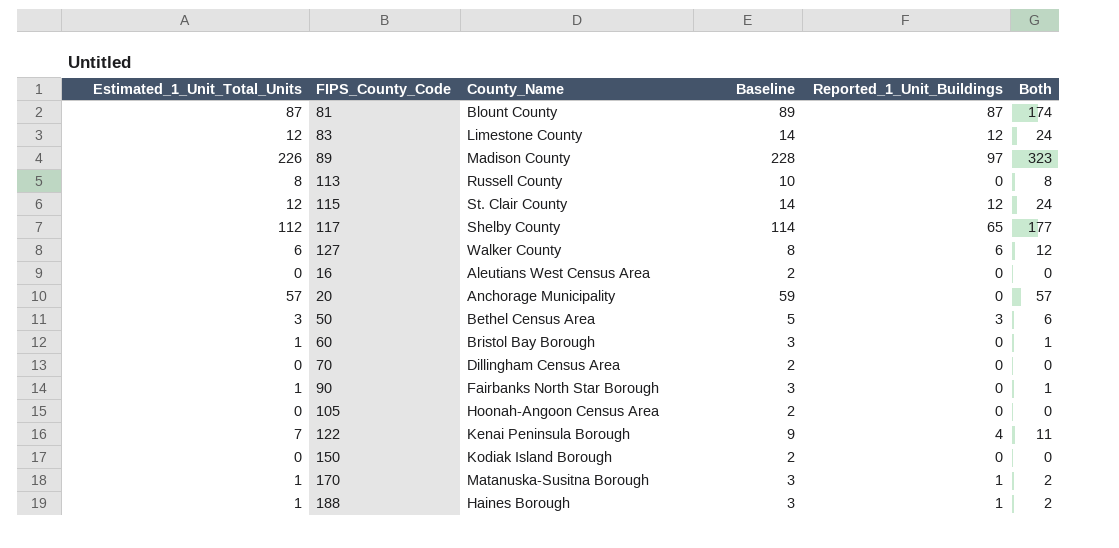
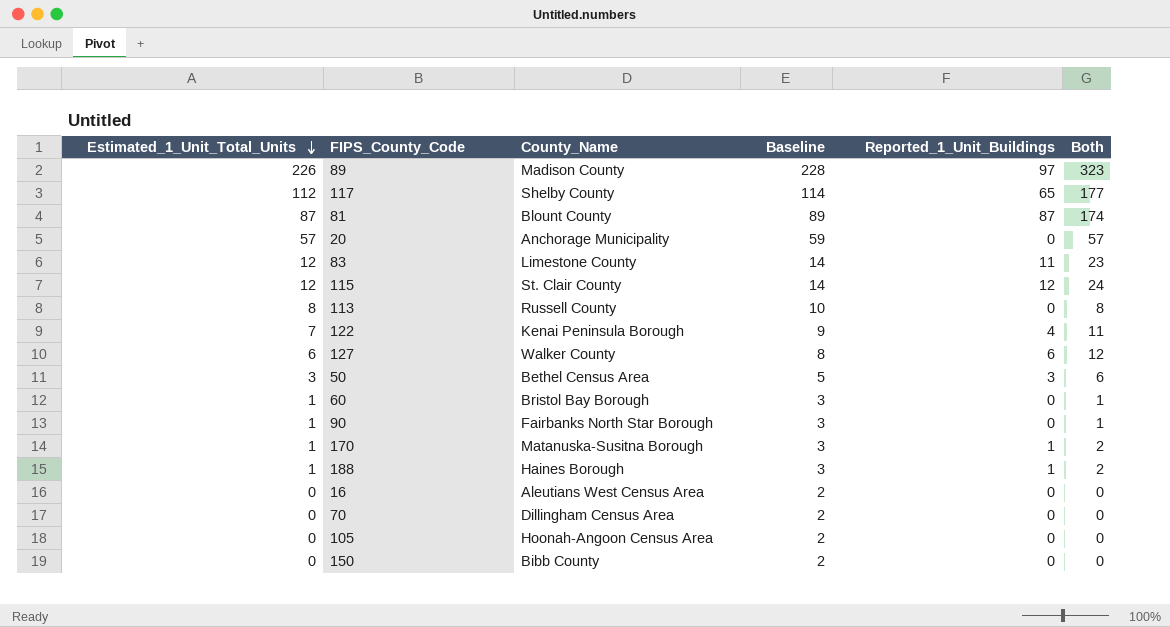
row order: none -> Estimated_1_Unit_Total_Units descending
83 | Reported_1_Unit_Buildings: 12 -> 11
83 | Both: 24 -> 23
150 | County_Name: Kodiak Island Borough -> Bibb County

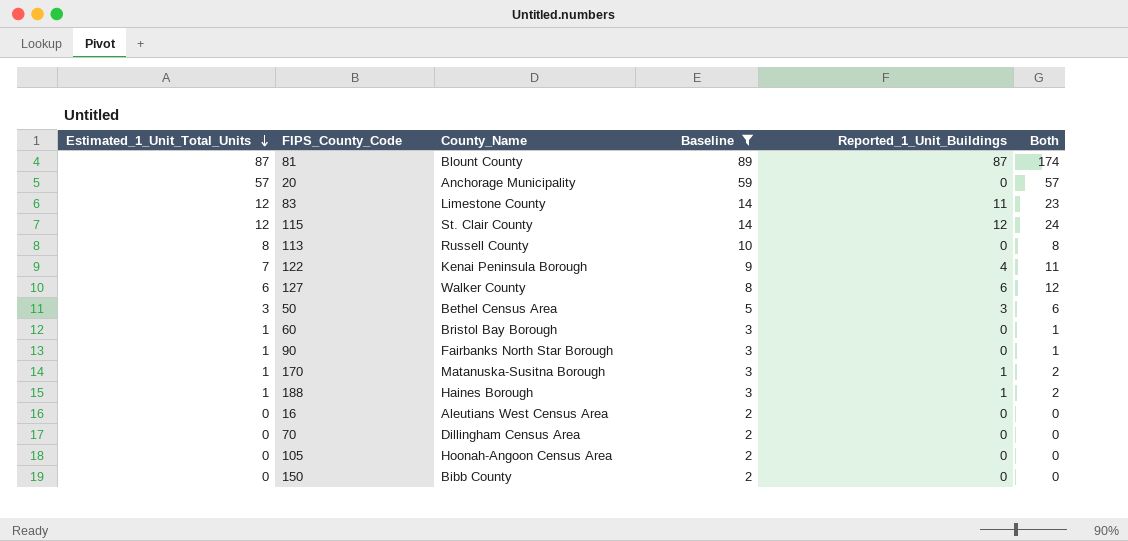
filter: none -> Baseline <= 89

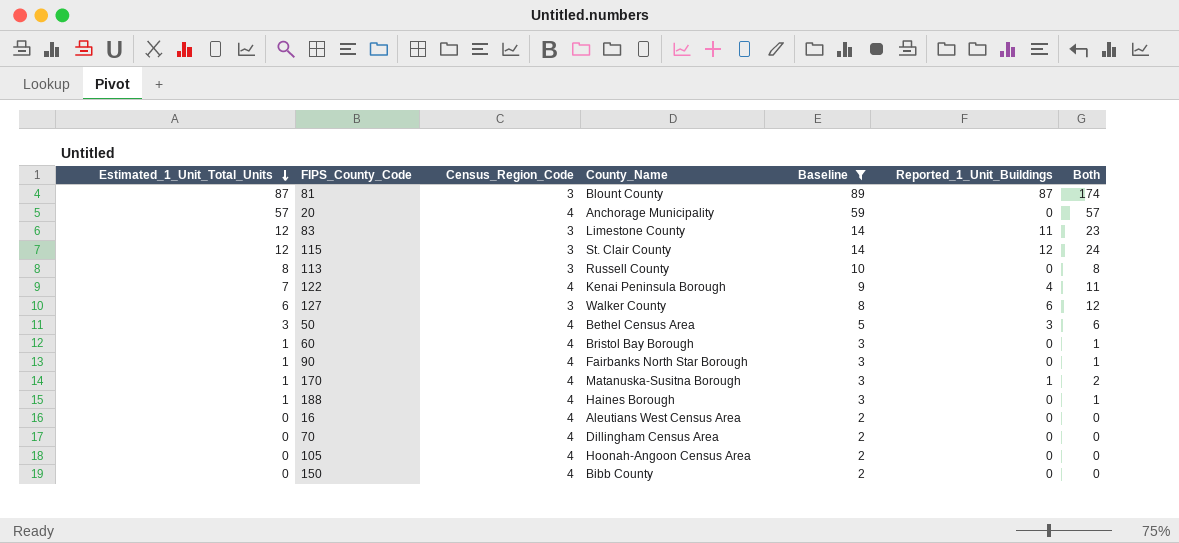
column Census_Region_Code | position: none -> 3
188 | Reported_1_Unit_Buildings: 1 -> 0
188 | Both: 2 -> 1

